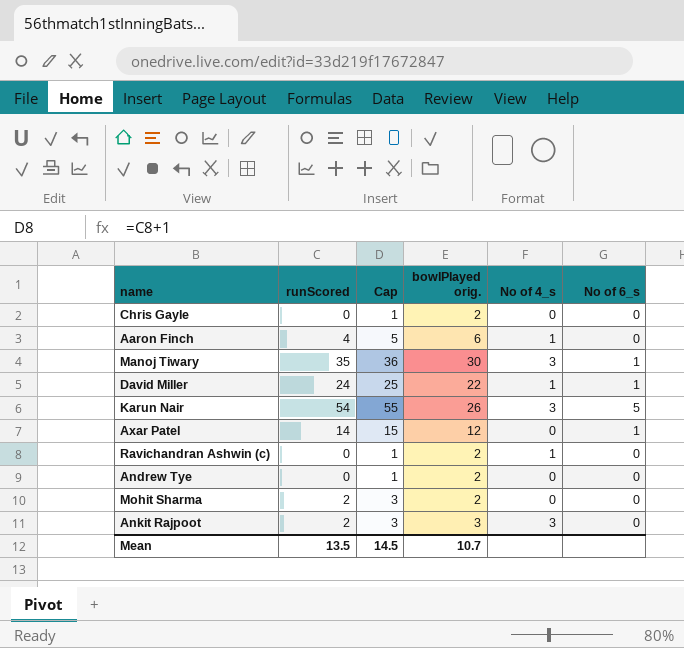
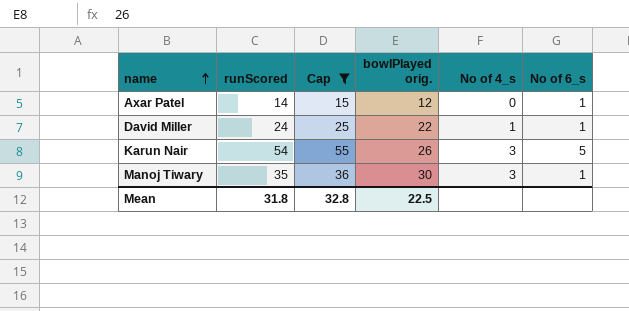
filter: none -> Cap >= 15
row order: none -> name ascending
Mean | runScored: 13.5 -> 31.8
Mean | Cap: 14.5 -> 32.8
Mean | bowlPlayed orig.: 10.7 -> 22.5

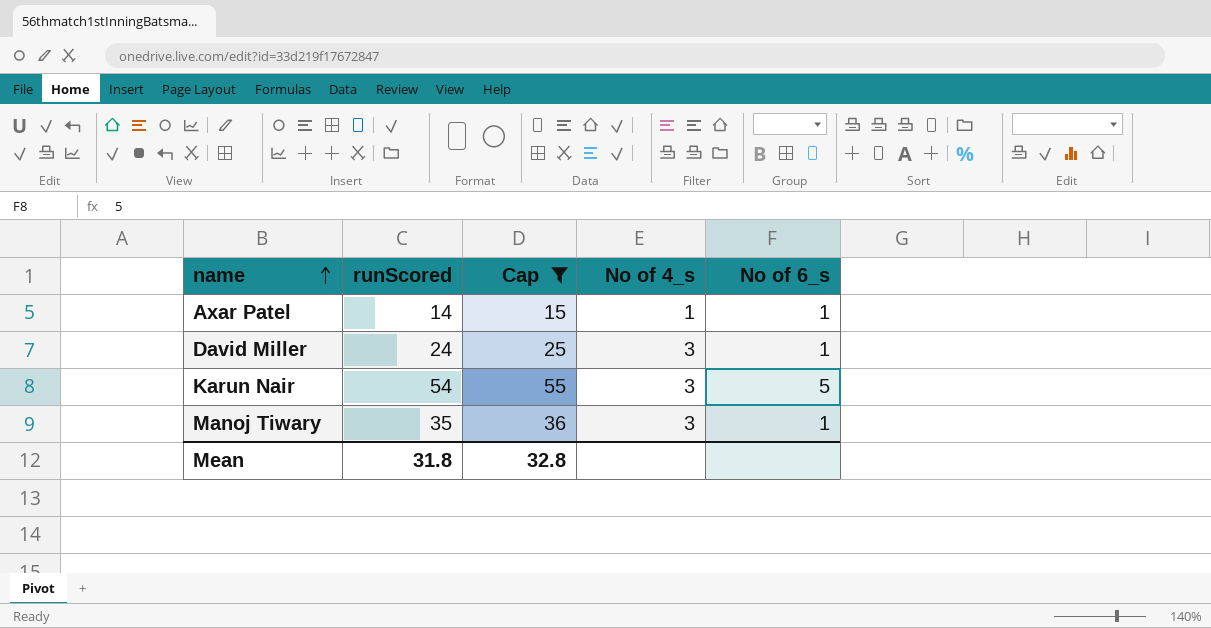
column bowlPlayed orig. | position: 4 -> none
Axar Patel | No of 4_s: 0 -> 1
David Miller | No of 4_s: 1 -> 3

